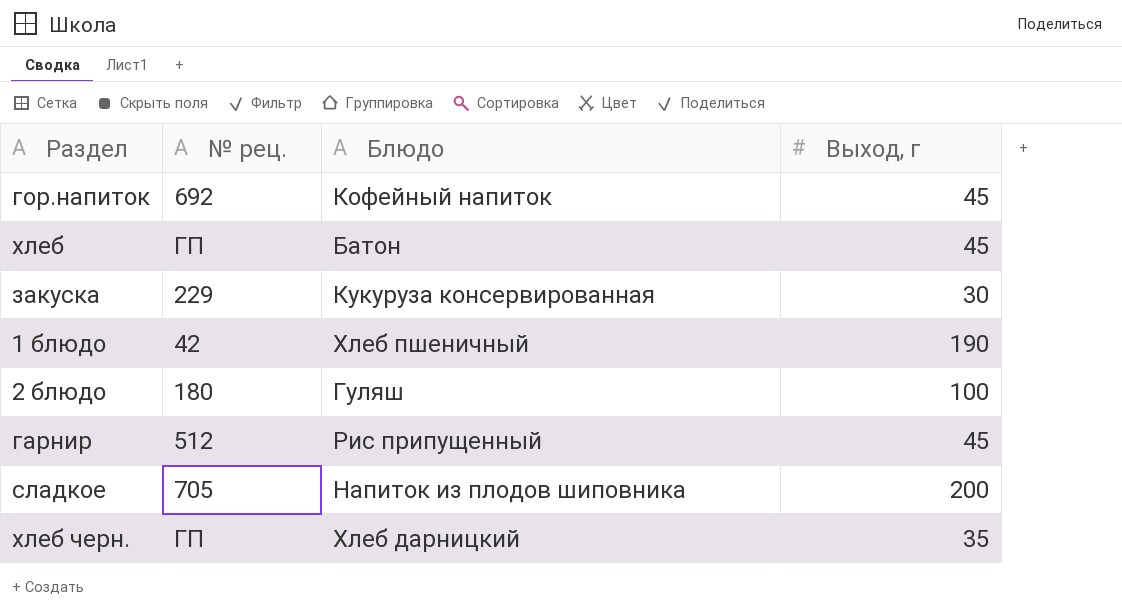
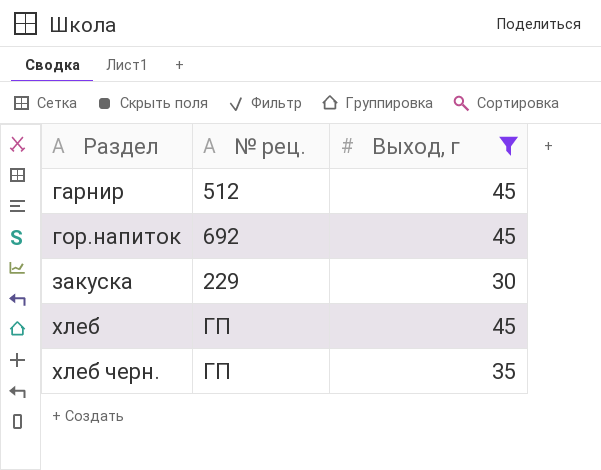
filter: none -> Выход, г <= 45
row order: none -> Раздел ascending
column Блюдо | position: 3 -> none

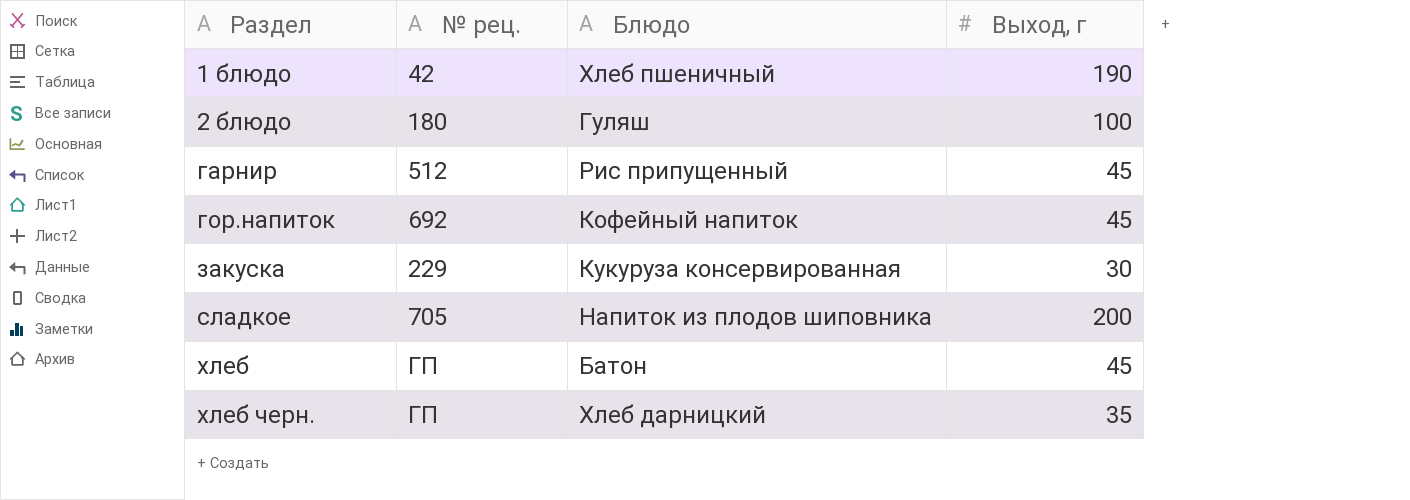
filter: Выход, г <= 45 -> none
column Блюдо | position: none -> 3

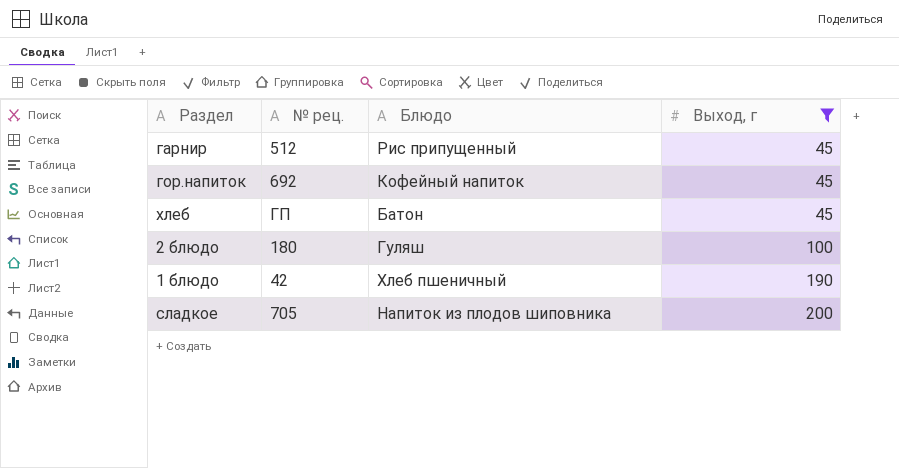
filter: none -> Выход, г >= 45
row order: Раздел ascending -> Выход, г ascending

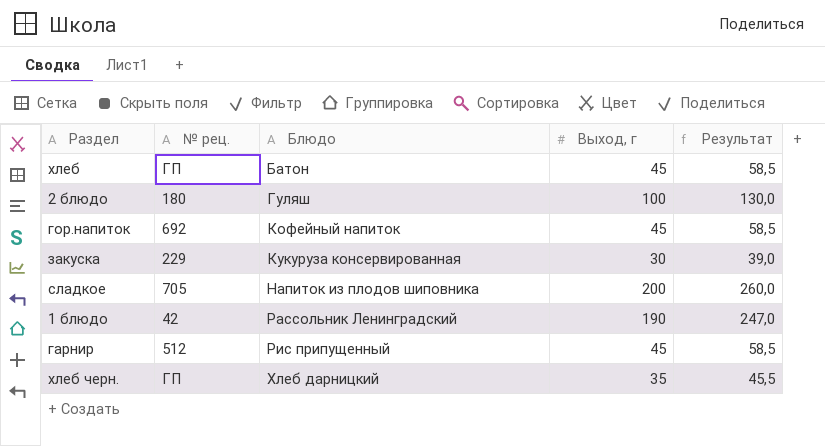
filter: Выход, г >= 45 -> none
row order: Выход, г ascending -> Блюдо ascending
column Результат | formula: none -> [Выход, г] * 1,3
1 блюдо | Блюдо: Хлеб пшеничный -> Рассольник Ленинградский

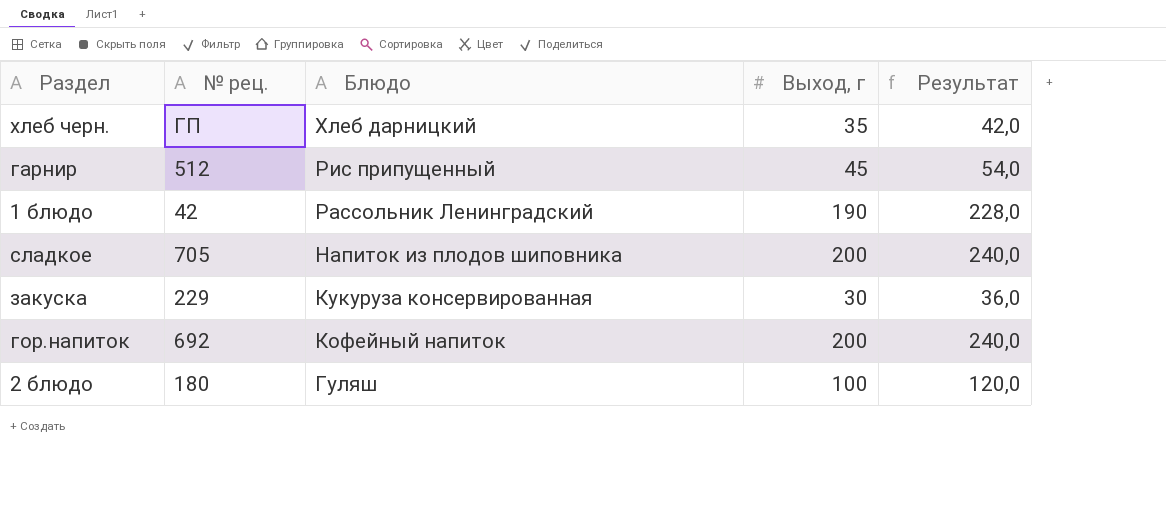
row order: Блюдо ascending -> Блюдо descending
column Результат | formula: [Выход, г] * 1,3 -> [Выход, г] * 1,2
row хлеб: ГП | Батон | 45 | 58,5 -> none
гор.напиток | Выход, г: 45 -> 200

